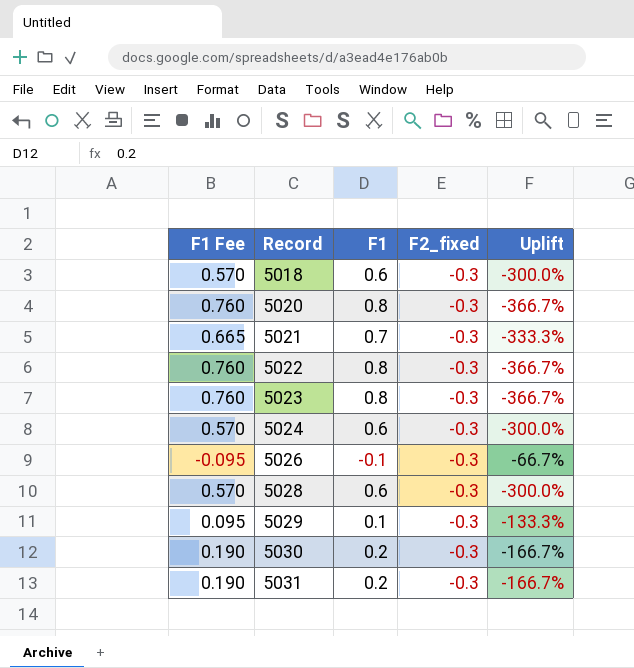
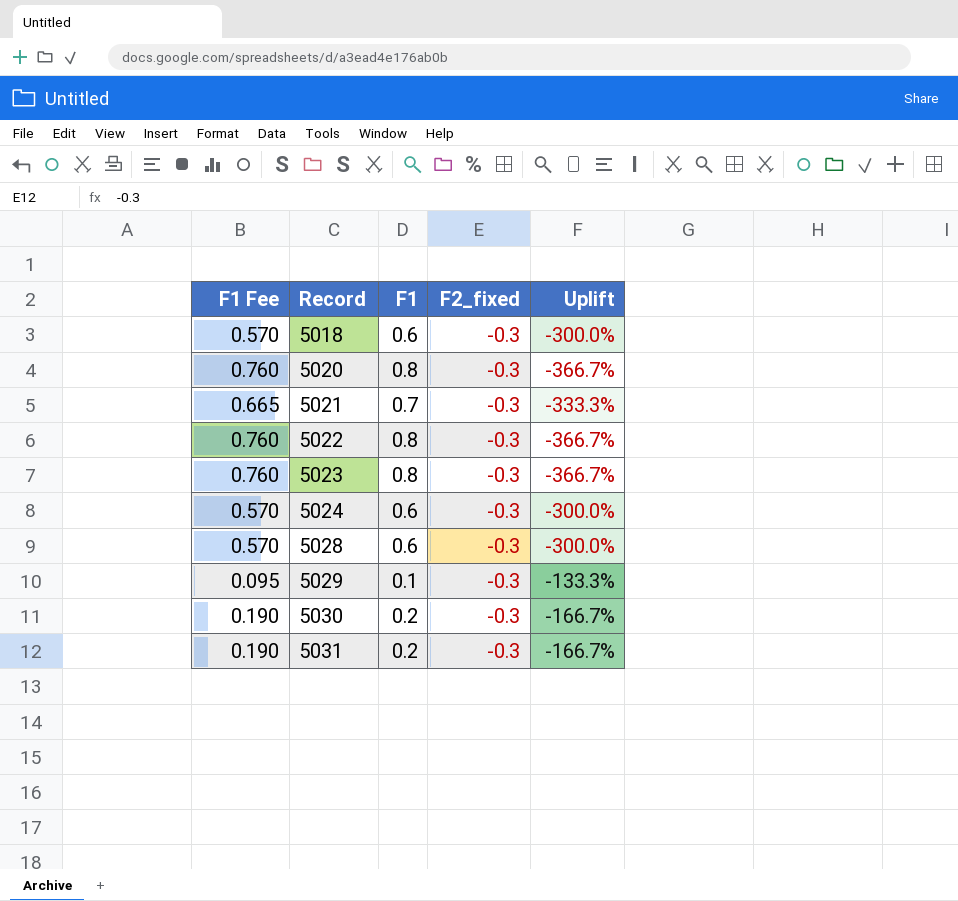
row 5026: -0.095 | -0.1 | -0.3 | -66.7% -> none

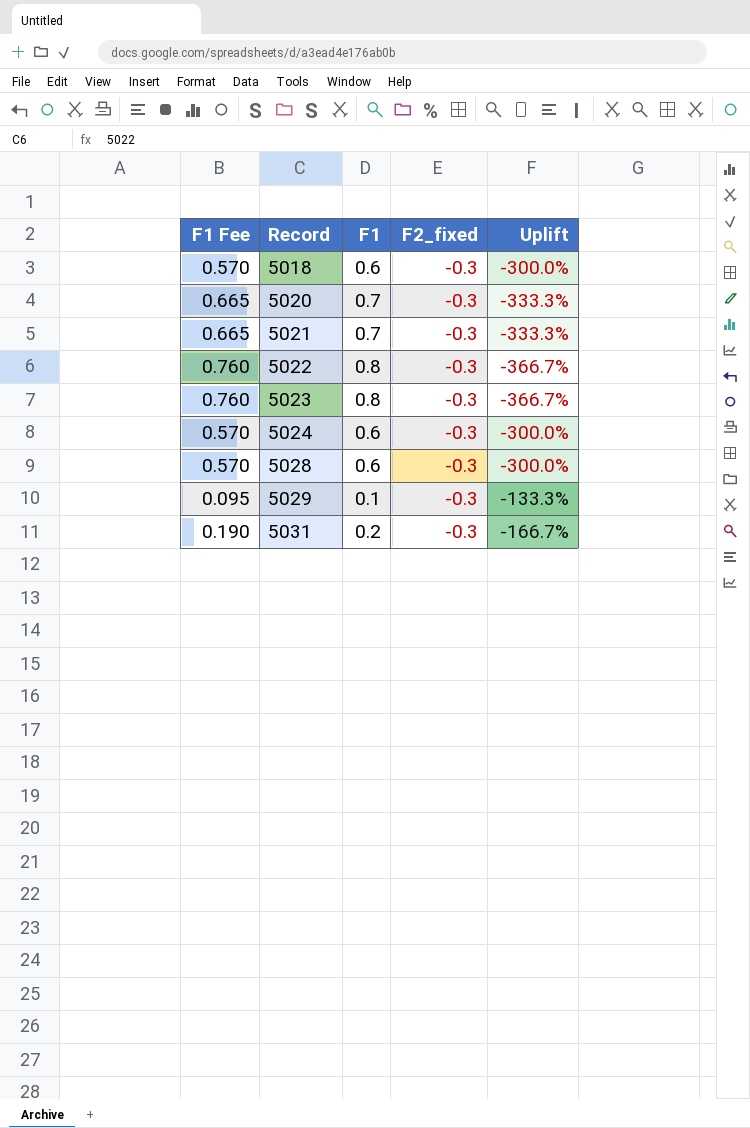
row 5030: 0.190 | 0.2 | -0.3 | -166.7% -> none
5020 | F1 Fee: 0.760 -> 0.665
5020 | F1: 0.8 -> 0.7
5020 | Uplift: -366.7% -> -333.3%

